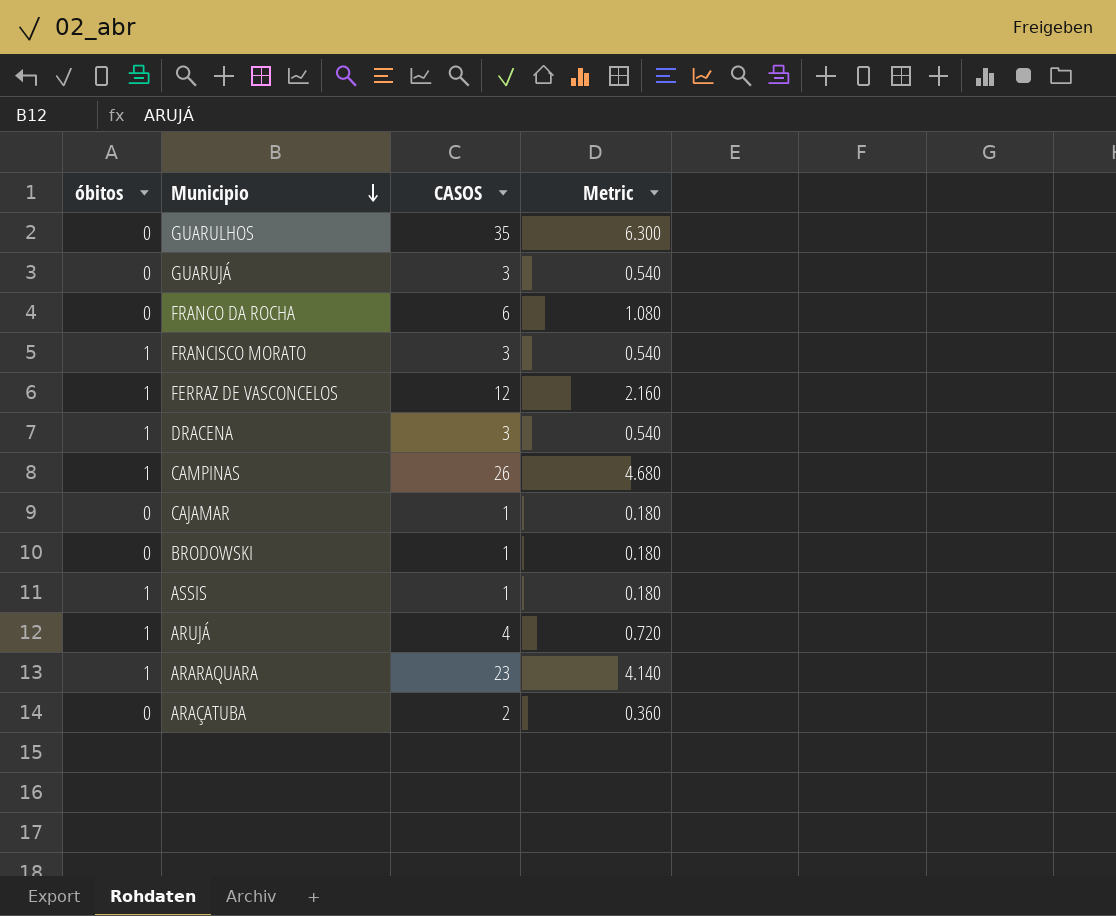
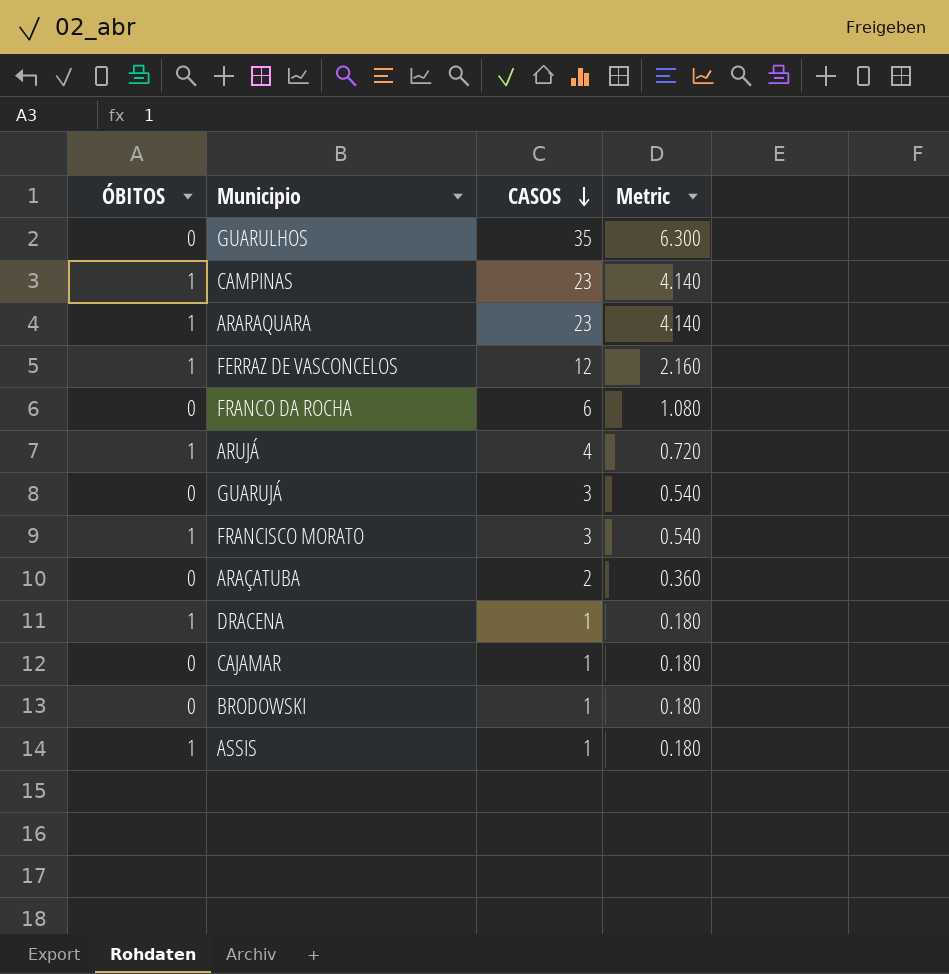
row order: Municipio descending -> CASOS descending
column name: óbitos -> ÓBITOS
CAMPINAS | CASOS: 26 -> 23
CAMPINAS | Metric: 4.680 -> 4.140
DRACENA | CASOS: 3 -> 1
DRACENA | Metric: 0.540 -> 0.180

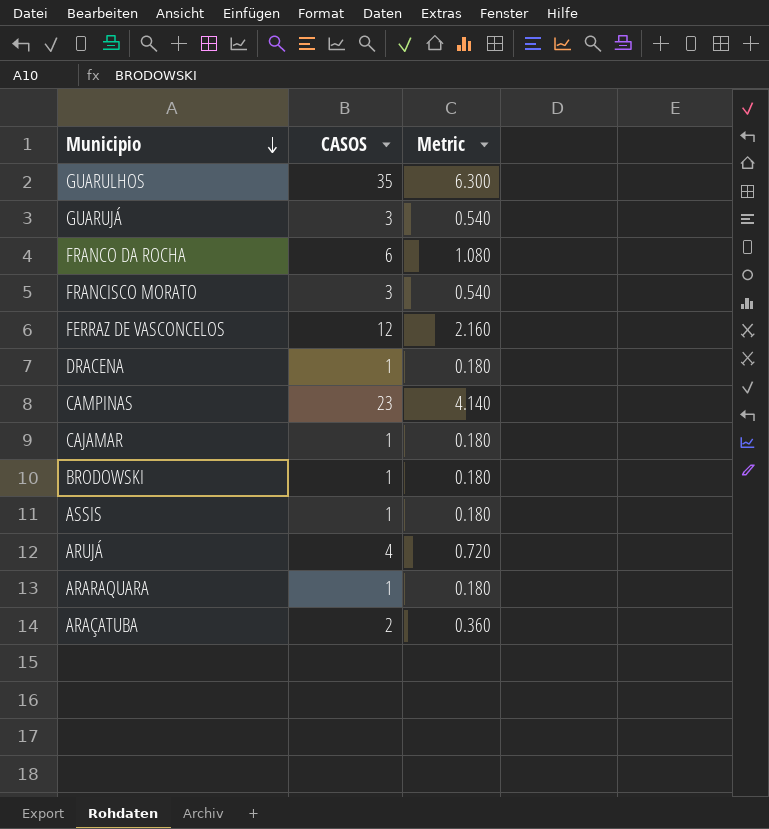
row order: CASOS descending -> Municipio descending
column ÓBITOS | position: 1 -> none
ARARAQUARA | CASOS: 23 -> 1
ARARAQUARA | Metric: 4.140 -> 0.180

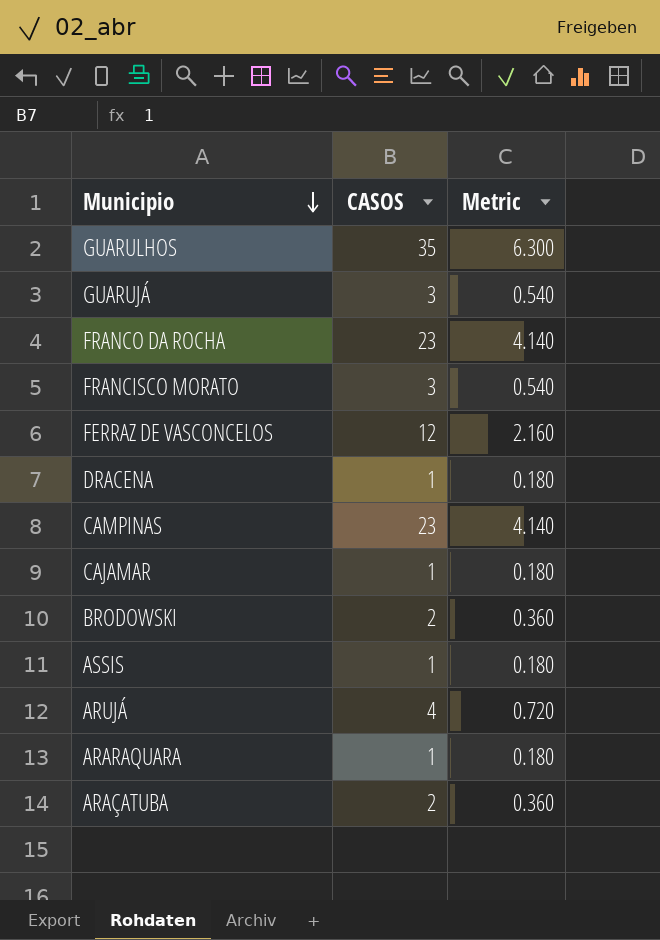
FRANCO DA ROCHA | CASOS: 6 -> 23
FRANCO DA ROCHA | Metric: 1.080 -> 4.140
BRODOWSKI | CASOS: 1 -> 2
BRODOWSKI | Metric: 0.180 -> 0.360

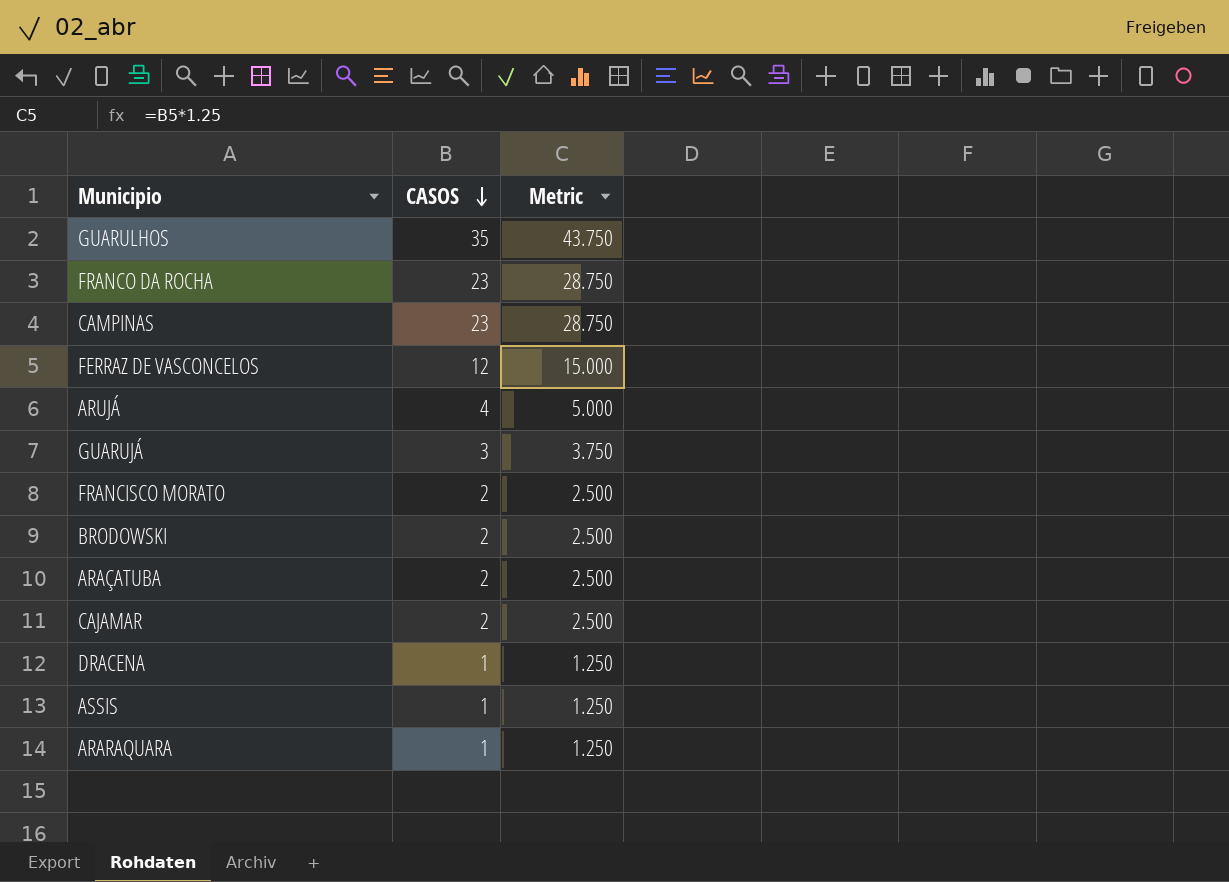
row order: Municipio descending -> CASOS descending
column Metric | formula: [CASOS] * 0.18 -> [CASOS] * 1.25
FRANCISCO MORATO | CASOS: 3 -> 2
CAJAMAR | CASOS: 1 -> 2

